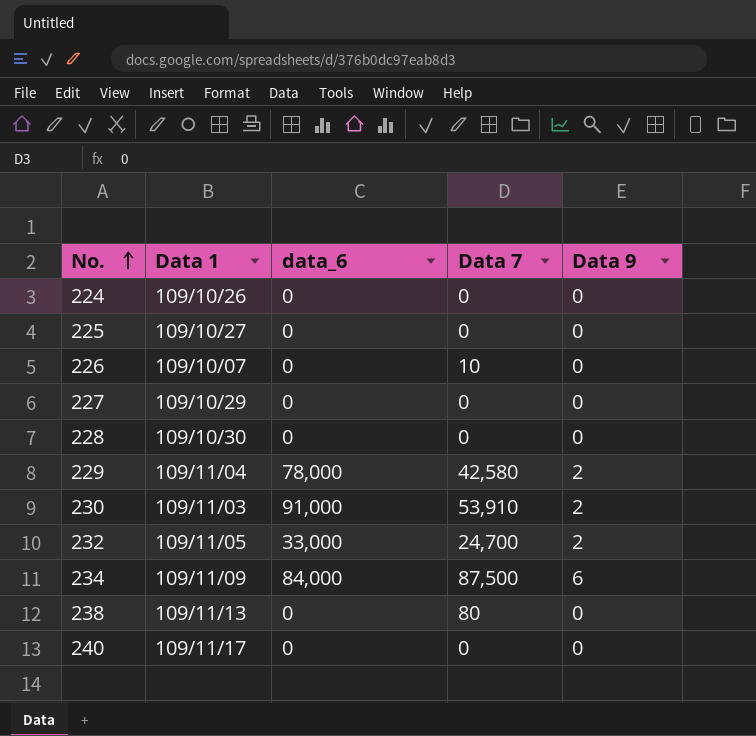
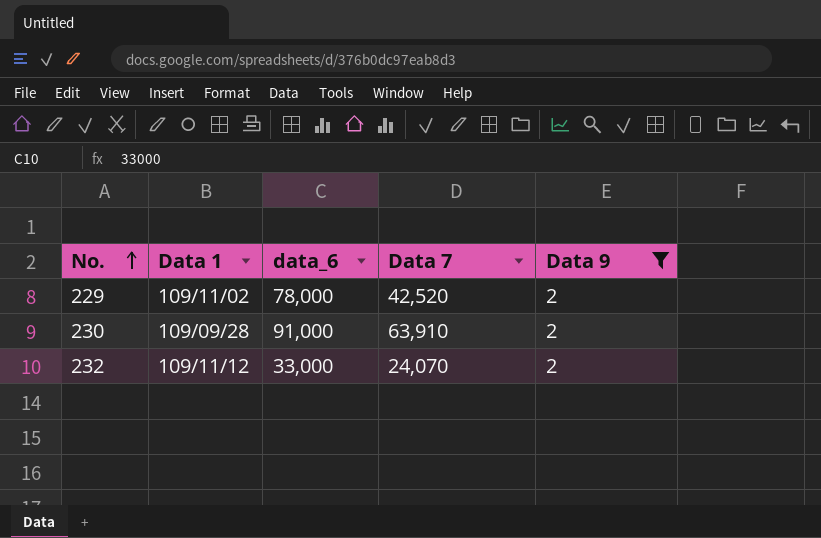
filter: none -> Data 9 = 2
229 | Data 1: 109/11/04 -> 109/11/02
229 | Data 7: 42,580 -> 42,520
230 | Data 1: 109/11/03 -> 109/09/28
230 | Data 7: 53,910 -> 63,910
232 | Data 1: 109/11/05 -> 109/11/12
232 | Data 7: 24,700 -> 24,070

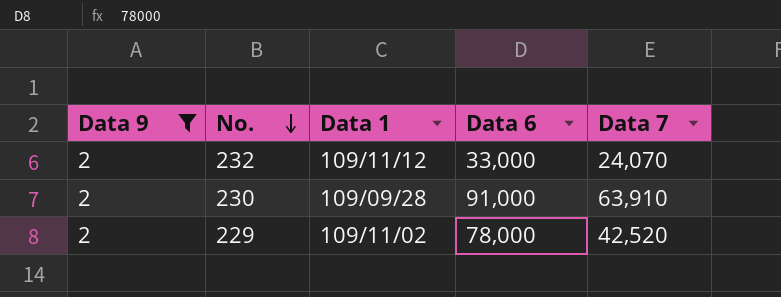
row order: No. ascending -> No. descending
column Data 9 | position: 5 -> 1
column name: data_6 -> Data 6

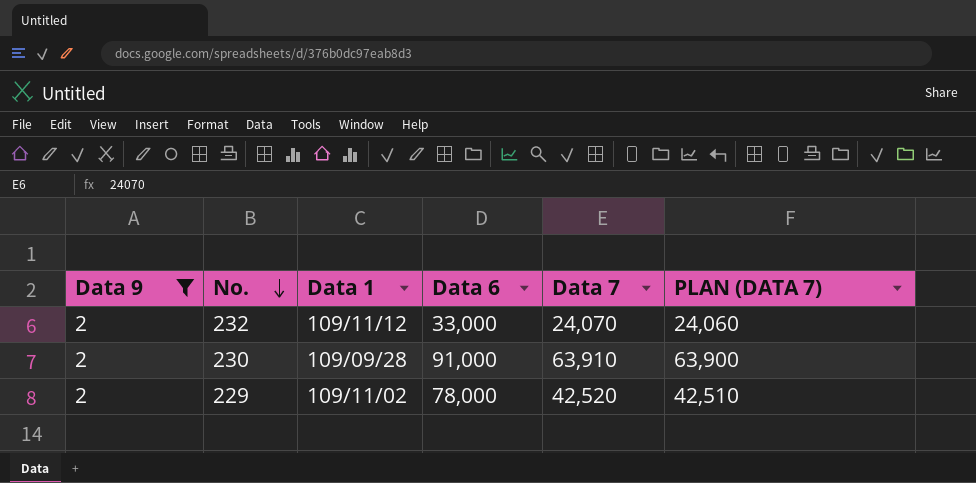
column PLAN (DATA 7) | formula: none -> [Data 7] - 10

